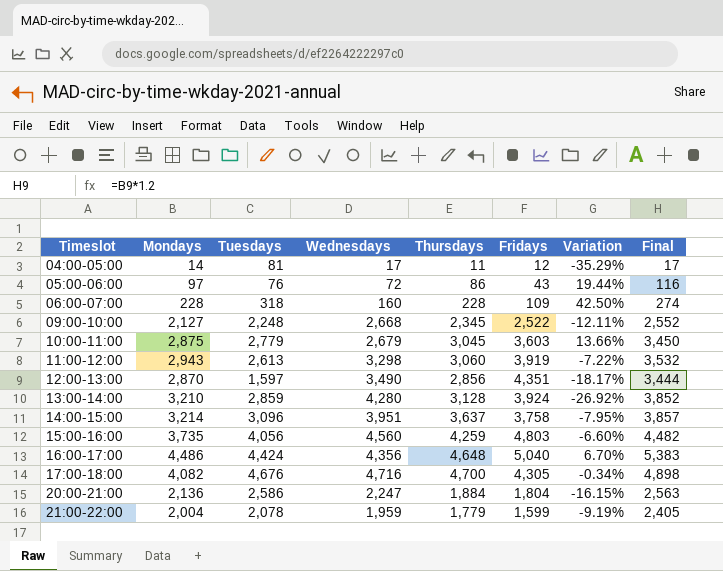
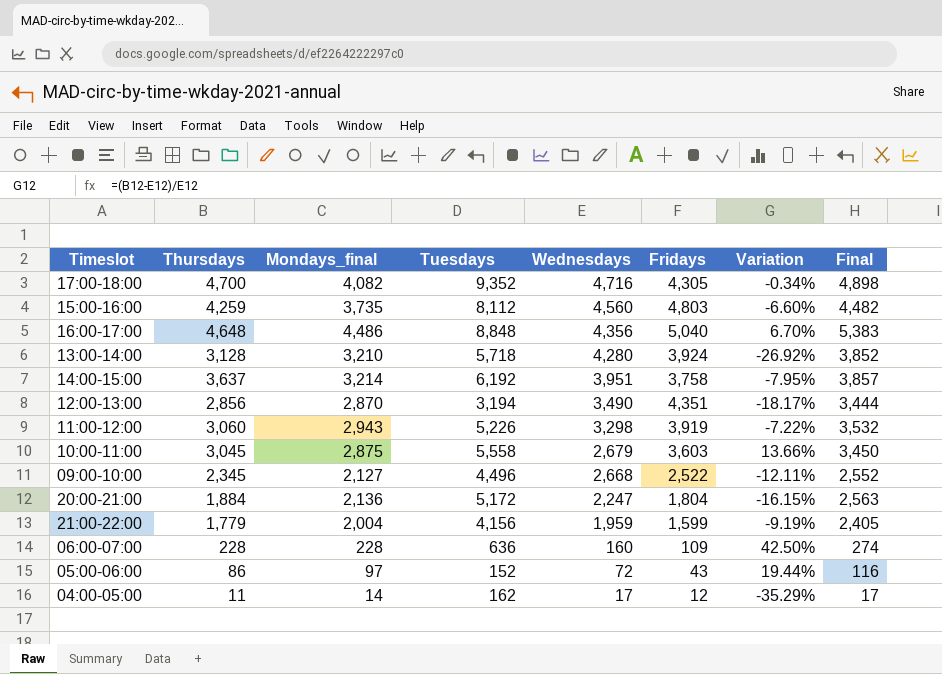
row order: Timeslot ascending -> Wednesdays descending
column Thursdays | position: 5 -> 2
column name: Mondays -> Mondays_final
17:00-18:00 | Tuesdays: 4,676 -> 9,352
15:00-16:00 | Tuesdays: 4,056 -> 8,112
16:00-17:00 | Tuesdays: 4,424 -> 8,848
13:00-14:00 | Tuesdays: 2,859 -> 5,718
14:00-15:00 | Tuesdays: 3,096 -> 6,192
12:00-13:00 | Tuesdays: 1,597 -> 3,194
11:00-12:00 | Tuesdays: 2,613 -> 5,226
10:00-11:00 | Tuesdays: 2,779 -> 5,558
09:00-10:00 | Tuesdays: 2,248 -> 4,496
20:00-21:00 | Tuesdays: 2,586 -> 5,172
21:00-22:00 | Tuesdays: 2,078 -> 4,156
06:00-07:00 | Tuesdays: 318 -> 636
05:00-06:00 | Tuesdays: 76 -> 152
04:00-05:00 | Tuesdays: 81 -> 162

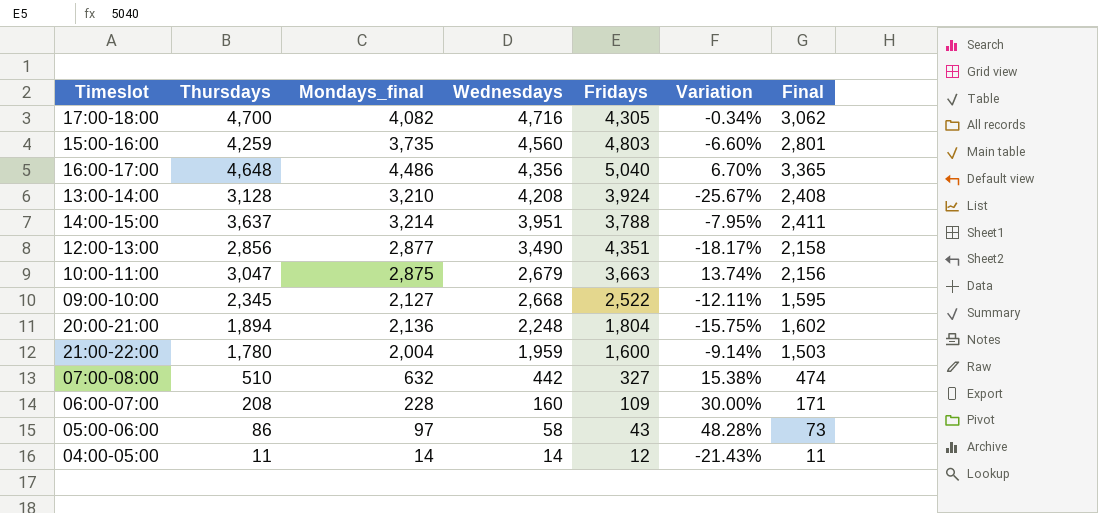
column Tuesdays | position: 4 -> none
column Final | formula: [Mondays_final] * 1.2 -> [Mondays_final] * 0.75
row 11:00-12:00: 3,060 | 2,943 | 5,226 | 3,298 | 3,919 | -7.22% | 3,532 -> none
13:00-14:00 | Wednesdays: 4,280 -> 4,208
13:00-14:00 | Variation: -26.92% -> -25.67%
14:00-15:00 | Fridays: 3,758 -> 3,788
12:00-13:00 | Mondays_final: 2,870 -> 2,877
10:00-11:00 | Thursdays: 3,045 -> 3,047
10:00-11:00 | Fridays: 3,603 -> 3,663
10:00-11:00 | Variation: 13.66% -> 13.74%
20:00-21:00 | Thursdays: 1,884 -> 1,894
20:00-21:00 | Wednesdays: 2,247 -> 2,248
20:00-21:00 | Variation: -16.15% -> -15.75%
21:00-22:00 | Thursdays: 1,779 -> 1,780
21:00-22:00 | Fridays: 1,599 -> 1,600
21:00-22:00 | Variation: -9.19% -> -9.14%
row 07:00-08:00: none -> 510 | 632 | 442 | 327 | 15.38% | 474
06:00-07:00 | Thursdays: 228 -> 208
06:00-07:00 | Variation: 42.50% -> 30.00%
05:00-06:00 | Wednesdays: 72 -> 58
05:00-06:00 | Variation: 19.44% -> 48.28%
04:00-05:00 | Wednesdays: 17 -> 14
04:00-05:00 | Variation: -35.29% -> -21.43%

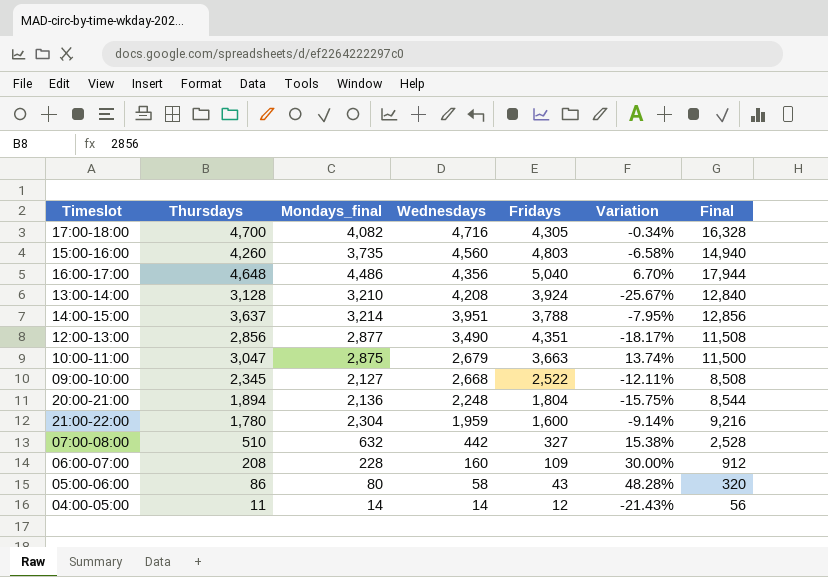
column Final | formula: [Mondays_final] * 0.75 -> [Mondays_final] * 4
15:00-16:00 | Thursdays: 4,259 -> 4,260
15:00-16:00 | Variation: -6.60% -> -6.58%
21:00-22:00 | Mondays_final: 2,004 -> 2,304
05:00-06:00 | Mondays_final: 97 -> 80

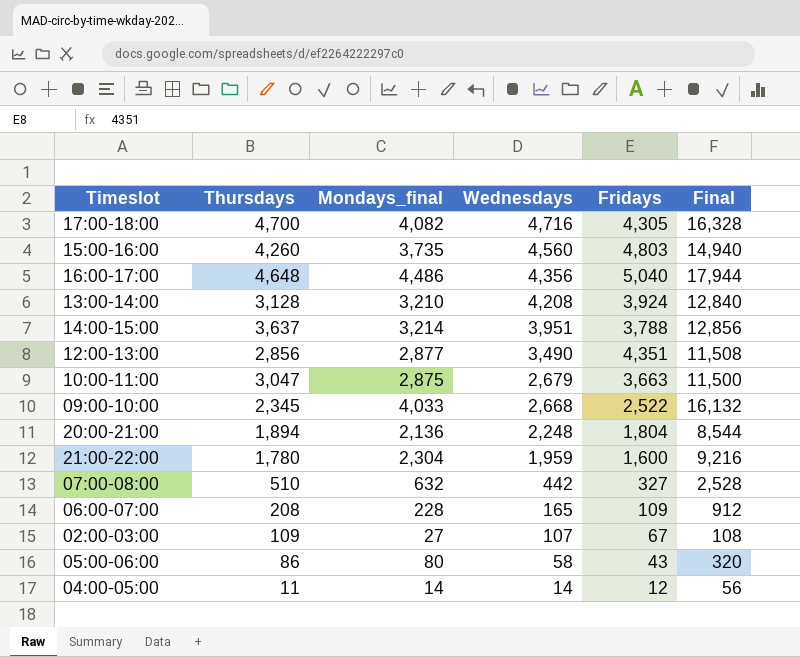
column Variation | formula: ([Thursdays] - [Wednesdays]) / [Wednesdays] -> none
09:00-10:00 | Mondays_final: 2,127 -> 4,033
09:00-10:00 | Final: 8,508 -> 16,132
06:00-07:00 | Wednesdays: 160 -> 165
row 02:00-03:00: none -> 109 | 27 | 107 | 67 | 108

